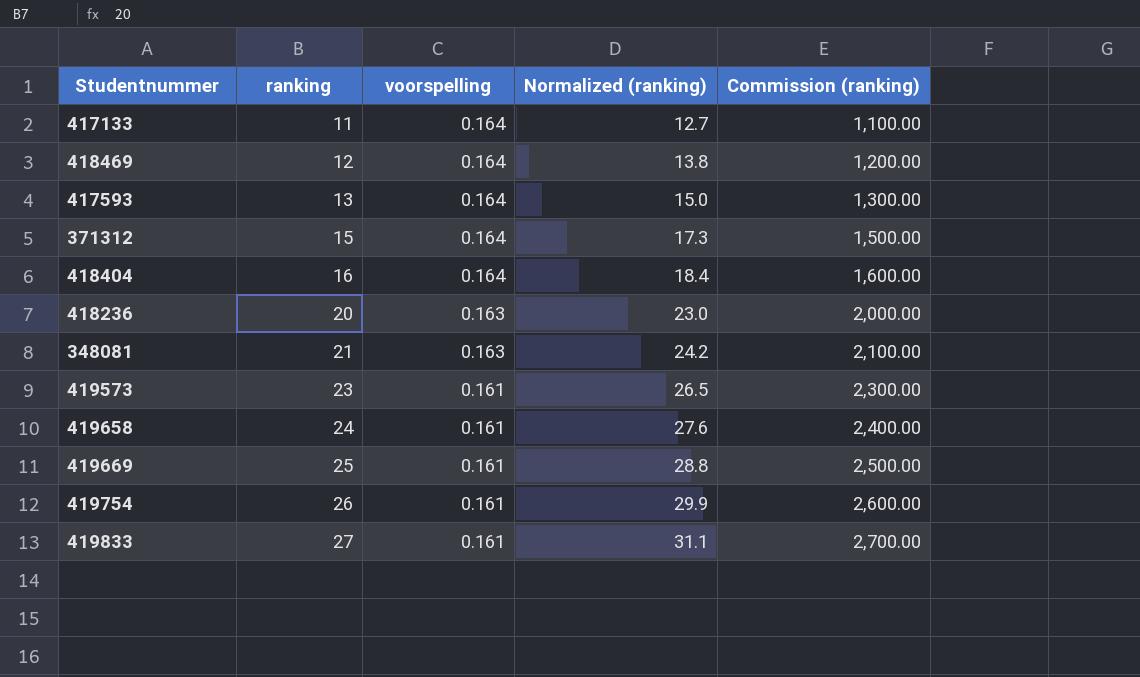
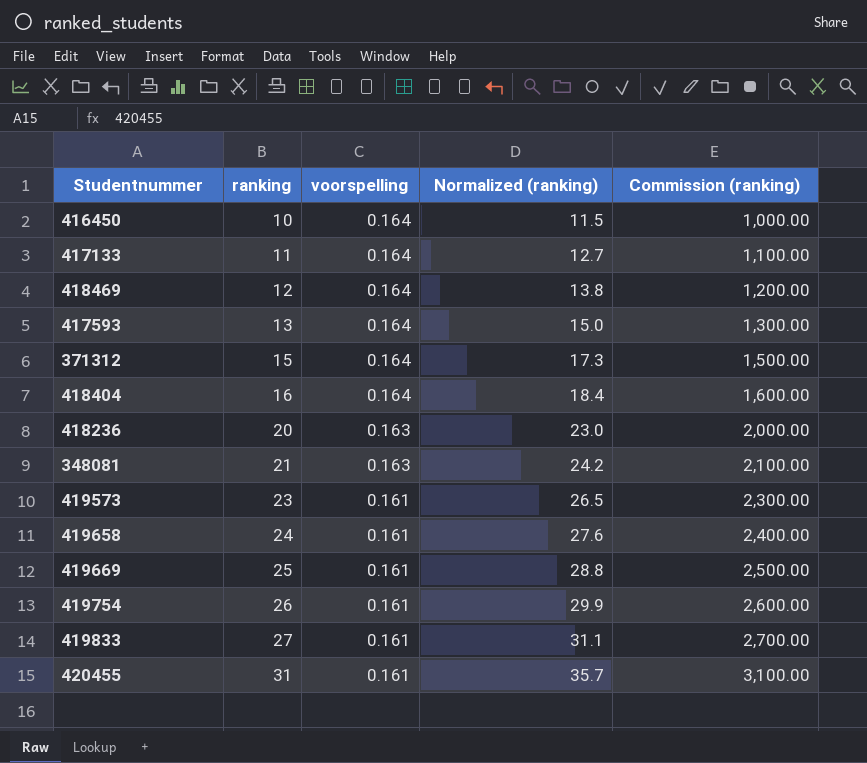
row 416450: none -> 10 | 0.164 | 11.5 | 1,000.00
row 420455: none -> 31 | 0.161 | 35.7 | 3,100.00

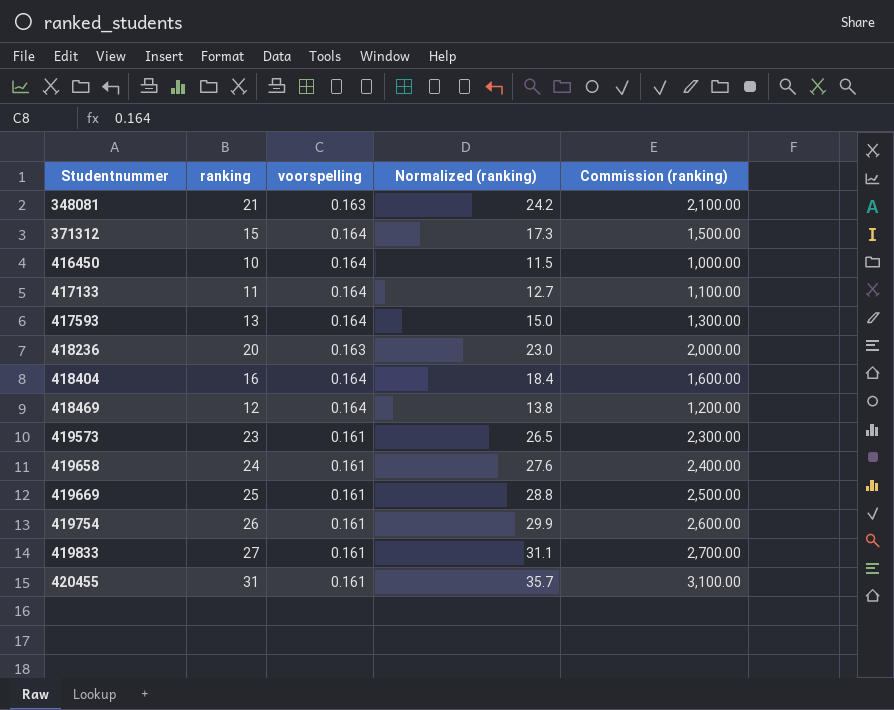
row order: ranking ascending -> Studentnummer ascending

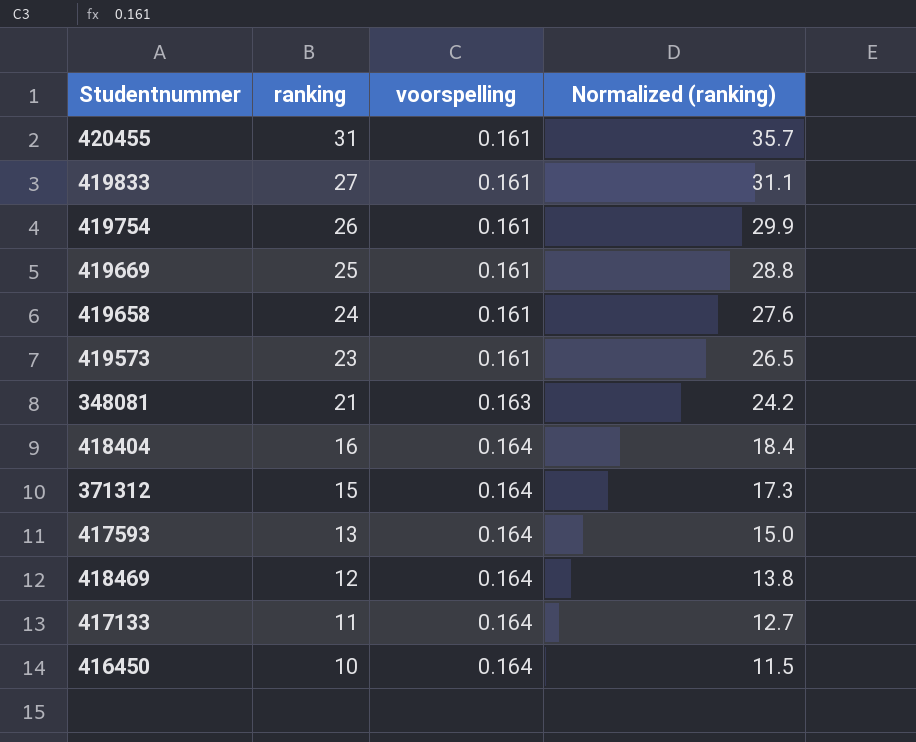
row order: Studentnummer ascending -> ranking descending
column Commission (ranking) | formula: [ranking] * 100 -> none
row 418236: 20 | 0.163 | 23.0 | 2,000.00 -> none

